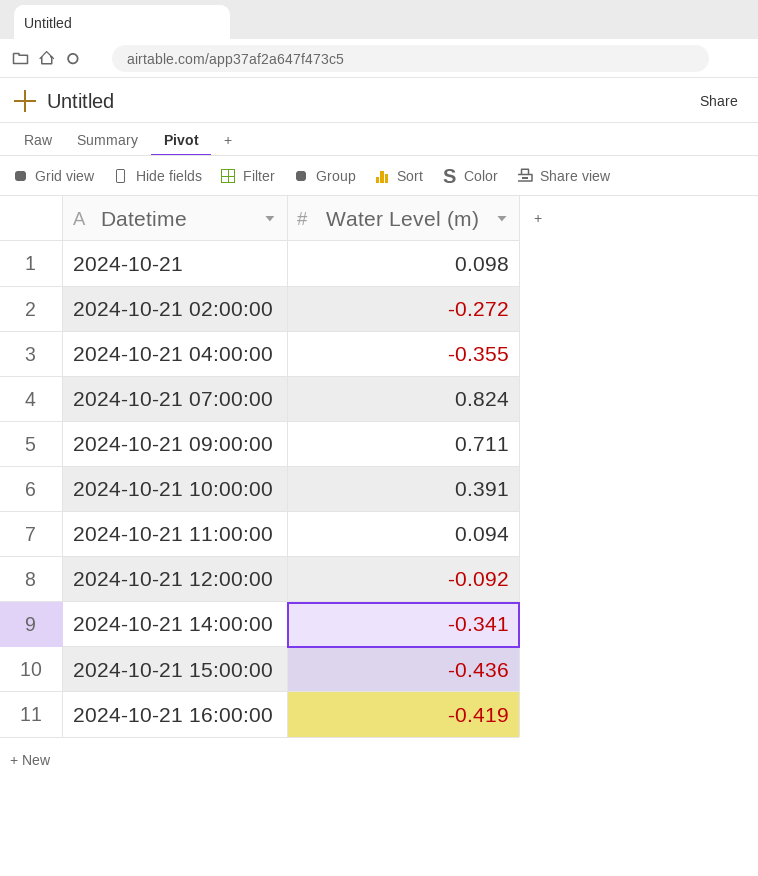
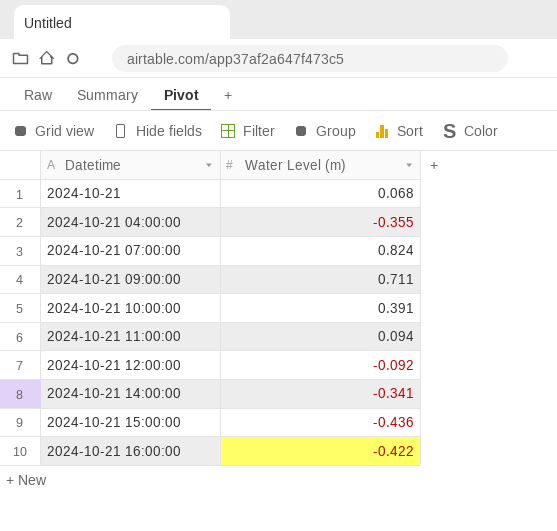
row 2024-10-21 02:00:00: -0.272 -> none
2024-10-21 | Water Level (m): 0.098 -> 0.068
2024-10-21 16:00:00 | Water Level (m): -0.419 -> -0.422

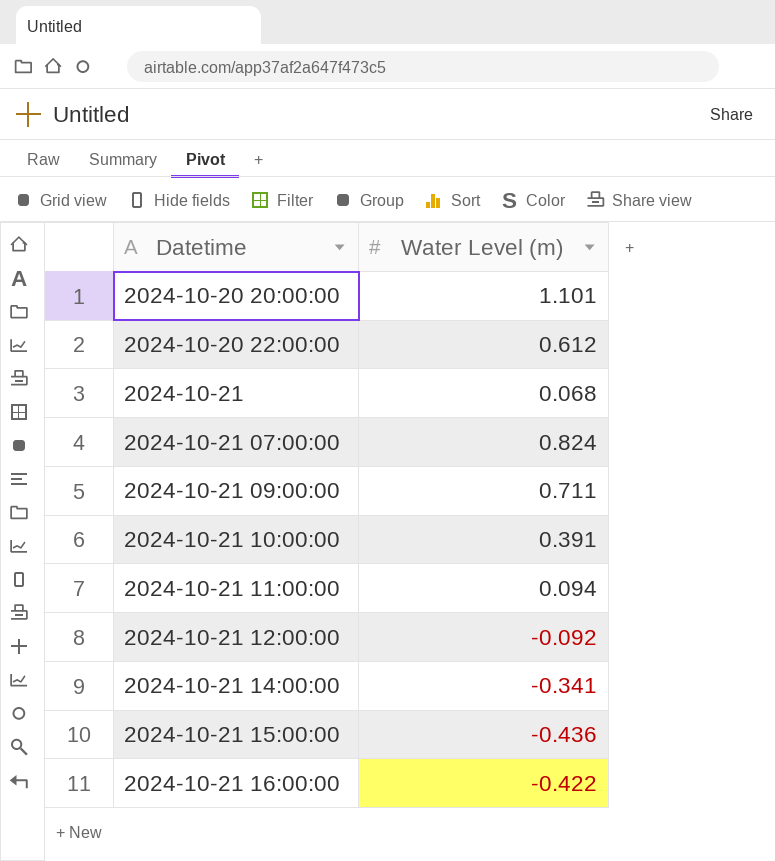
row 2024-10-21 04:00:00: -0.355 -> none
row 2024-10-20 20:00:00: none -> 1.101
row 2024-10-20 22:00:00: none -> 0.612

